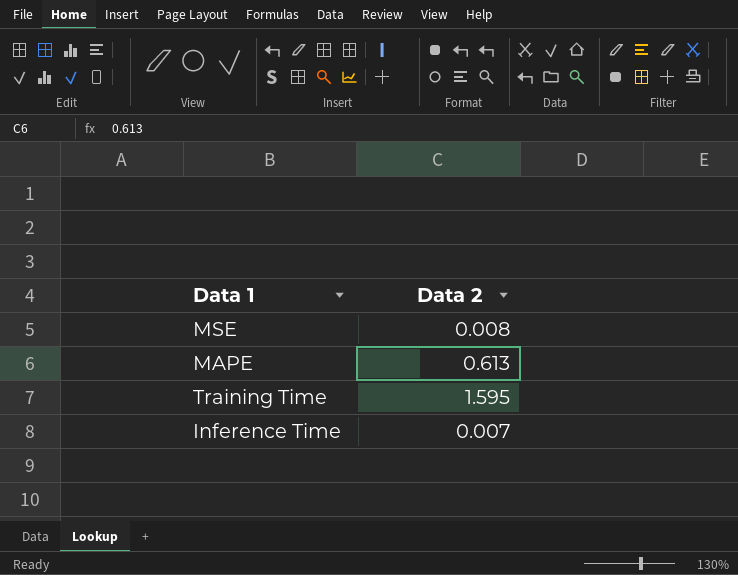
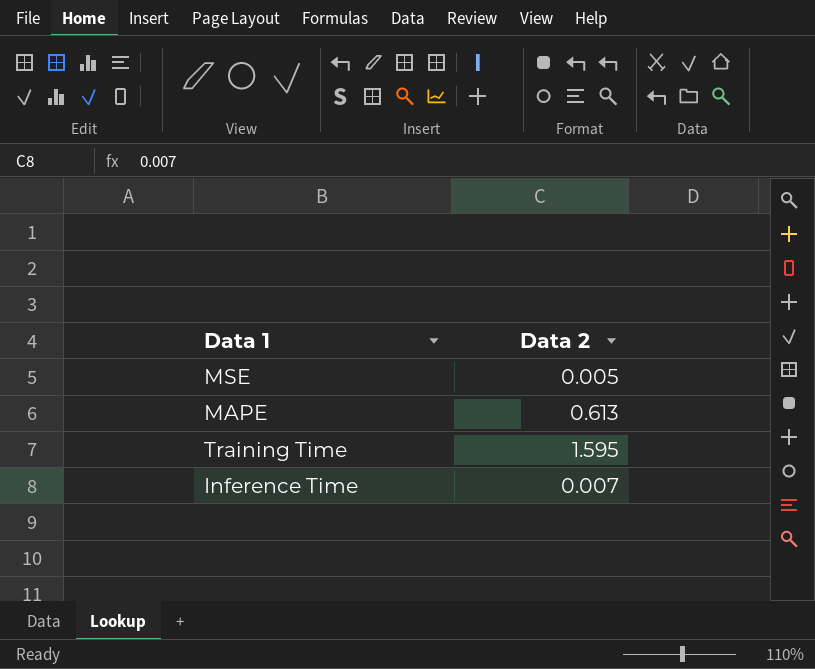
MSE | Data 2: 0.008 -> 0.005

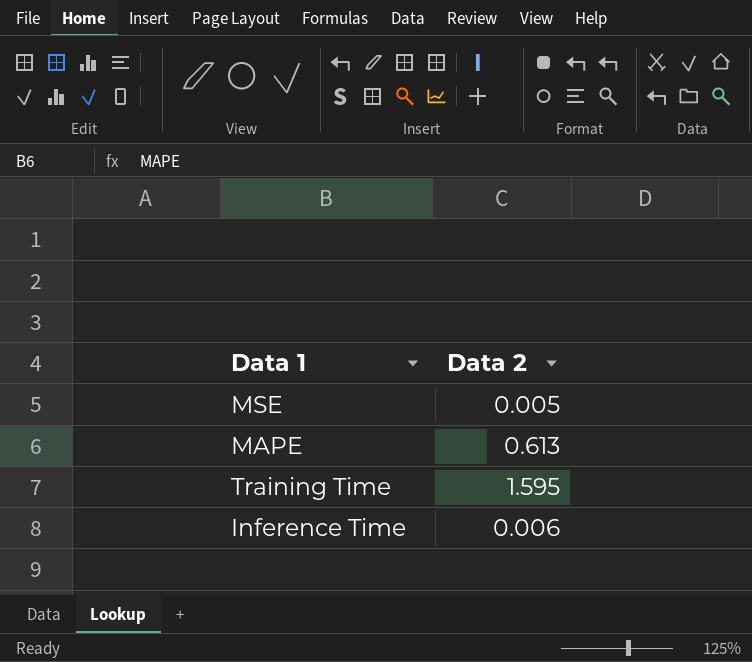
Inference Time | Data 2: 0.007 -> 0.006

